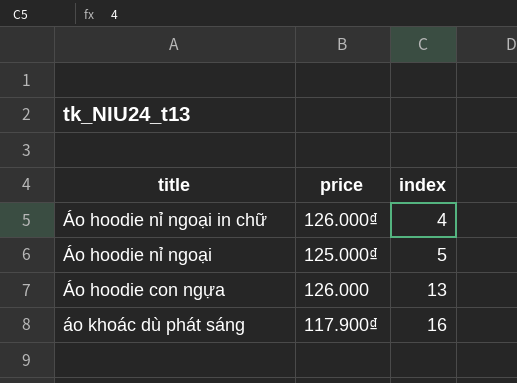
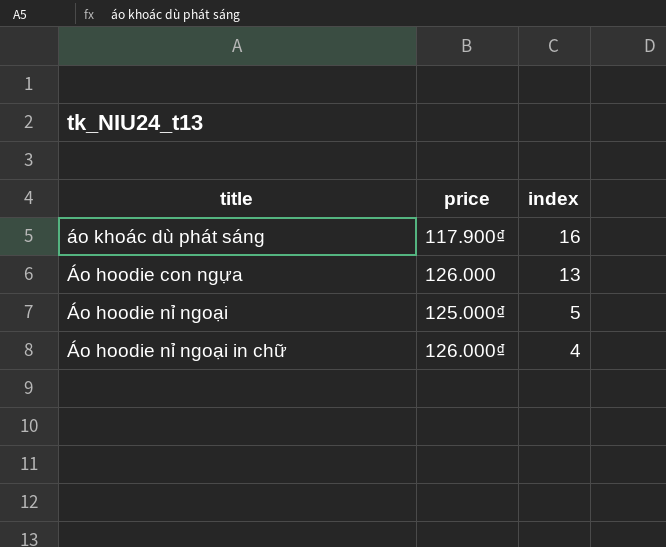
row order: index ascending -> index descending

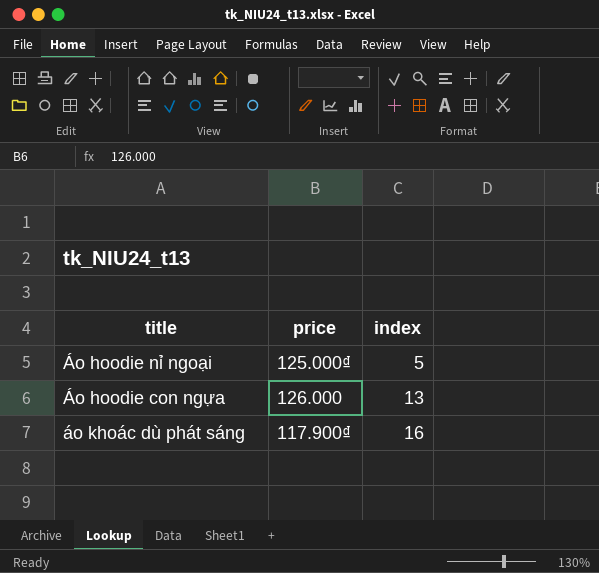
row order: index descending -> index ascending
row Áo hoodie nỉ ngoại in chữ: 126.000₫ | 4 -> none

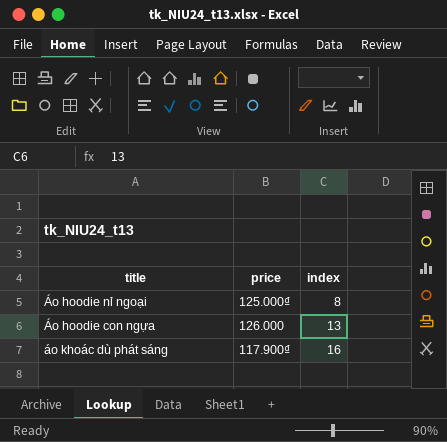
Áo hoodie nỉ ngoại | index: 5 -> 8

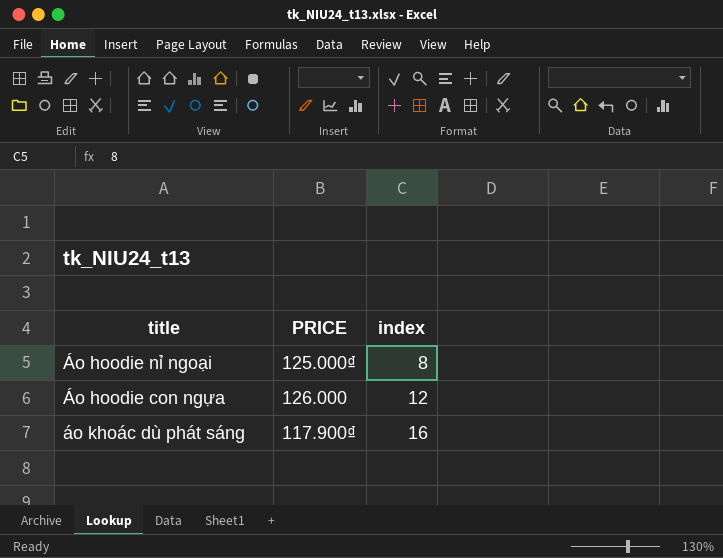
column name: price -> PRICE
Áo hoodie con ngựa | index: 13 -> 12

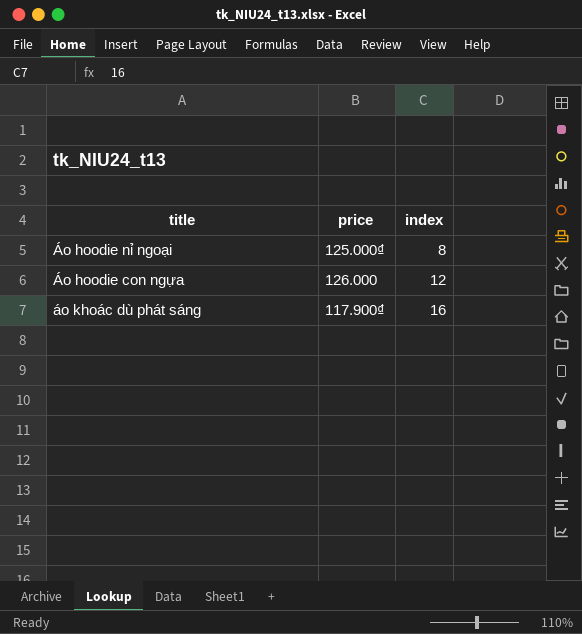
column name: PRICE -> price

